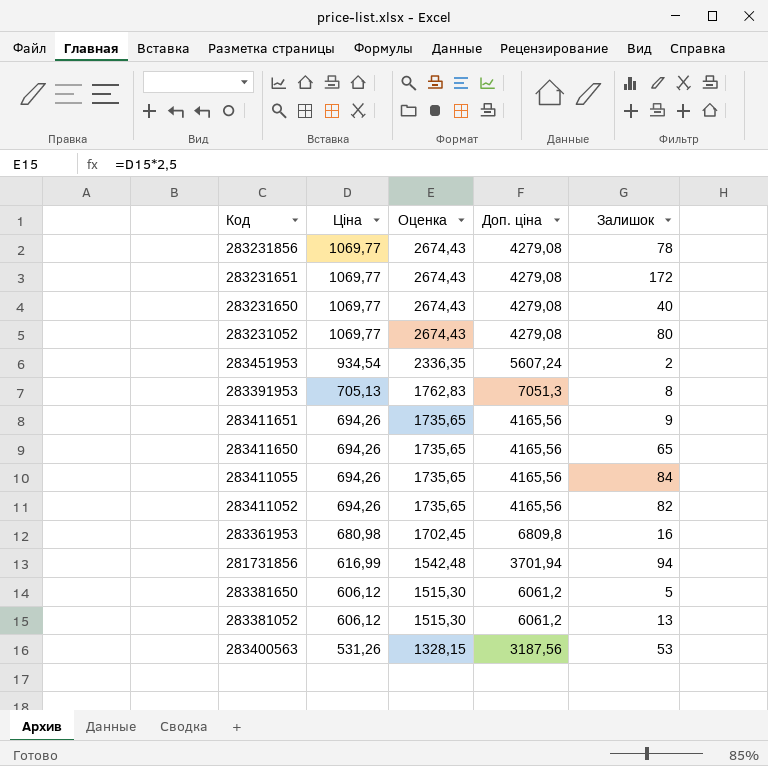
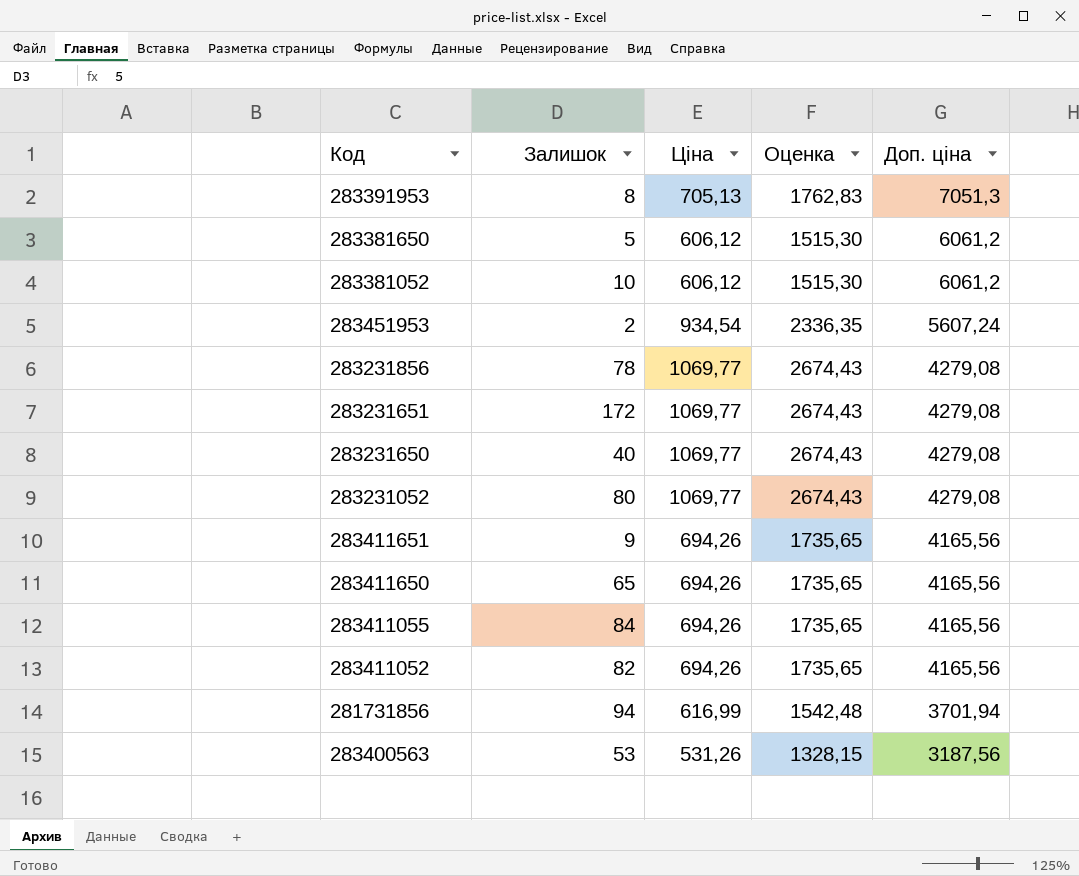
row order: Ціна descending -> Доп. ціна descending
column Залишок | position: 5 -> 2
row 283361953: 680,98 | 1702,45 | 6809,8 | 16 -> none
283381052 | Залишок: 13 -> 10

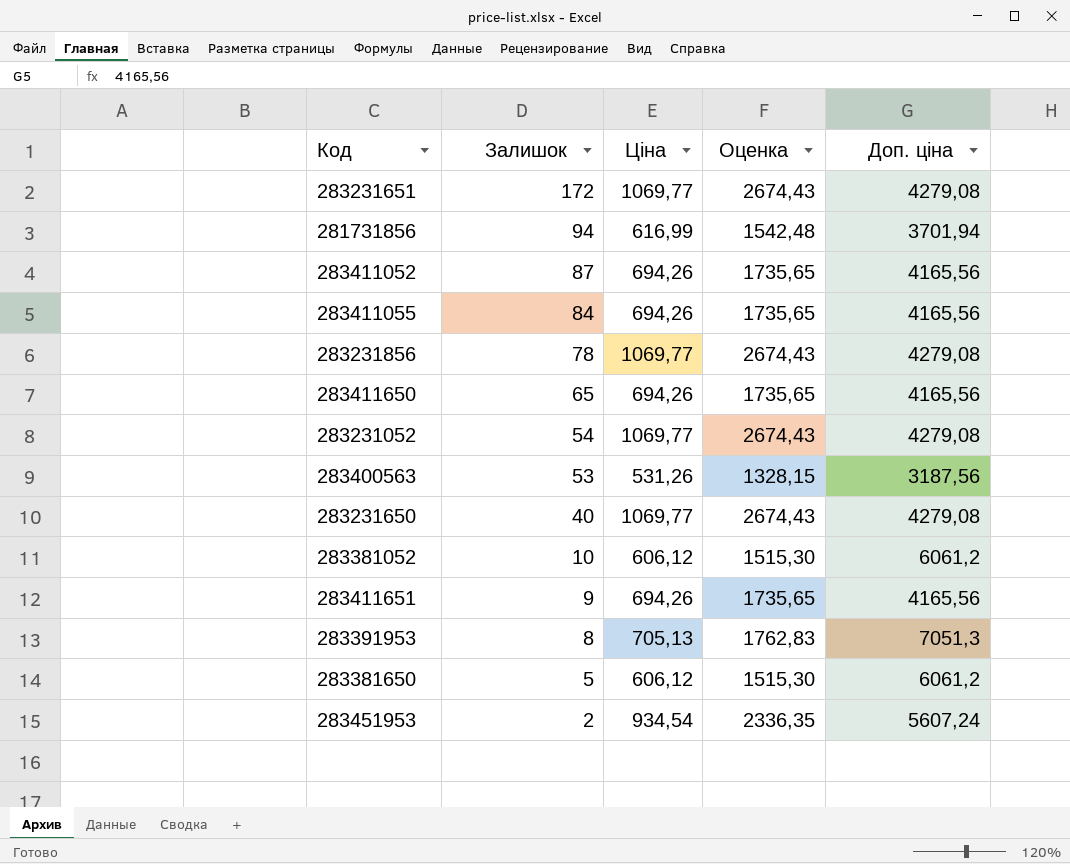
row order: Доп. ціна descending -> Залишок descending
283411052 | Залишок: 82 -> 87
283231052 | Залишок: 80 -> 54

